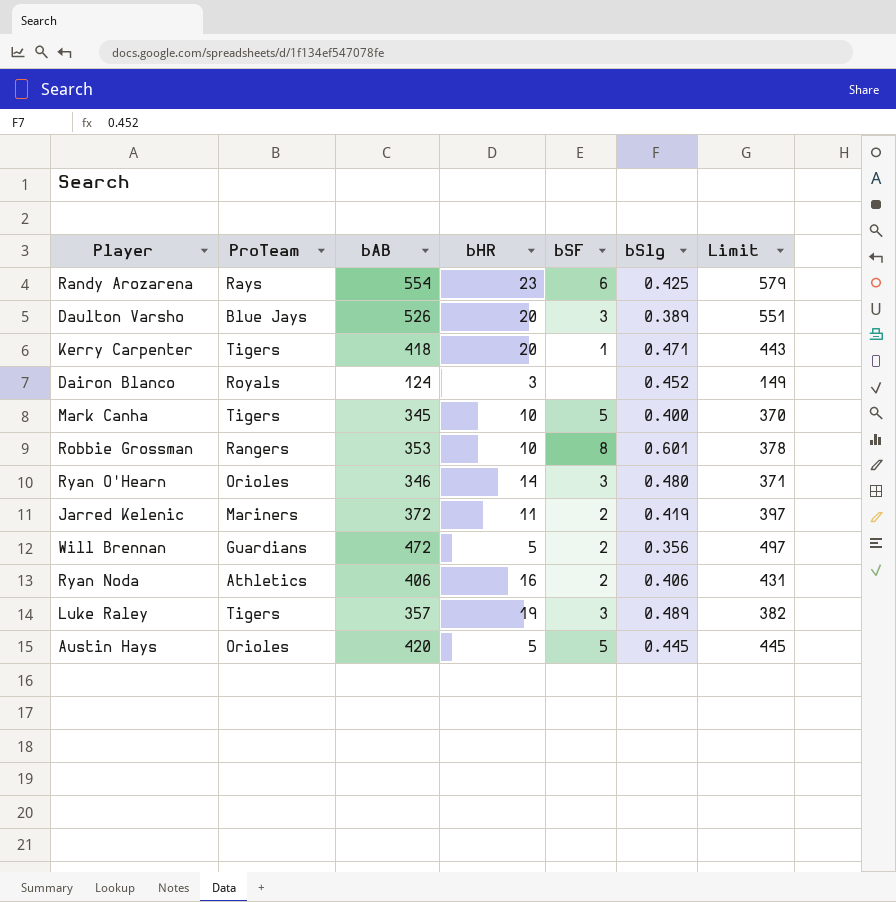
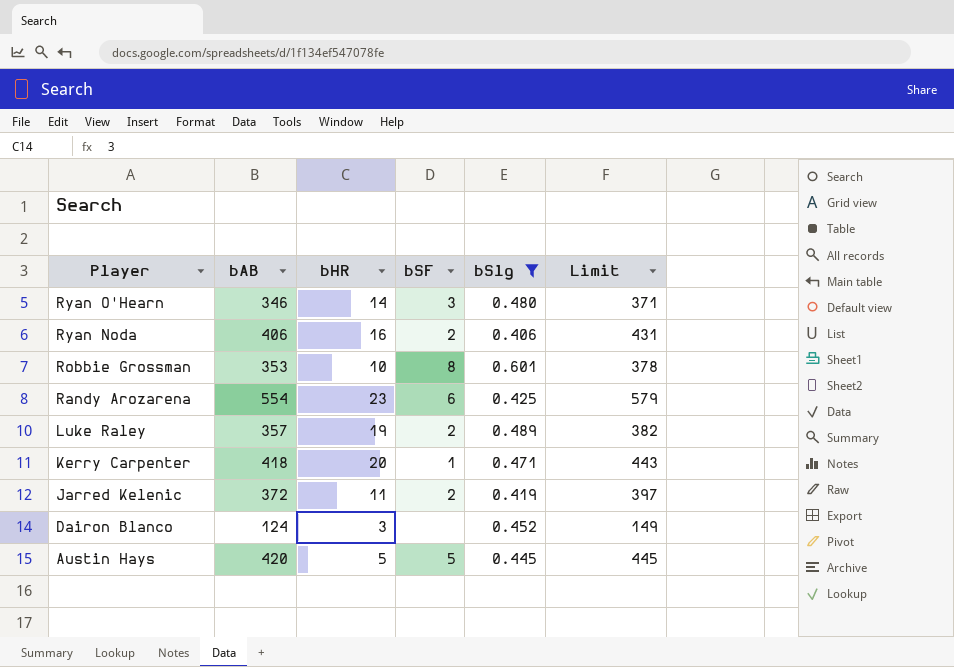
filter: none -> bSlg >= 0.406
row order: none -> Player descending
column ProTeam | position: 2 -> none
Luke Raley | bSF: 3 -> 2

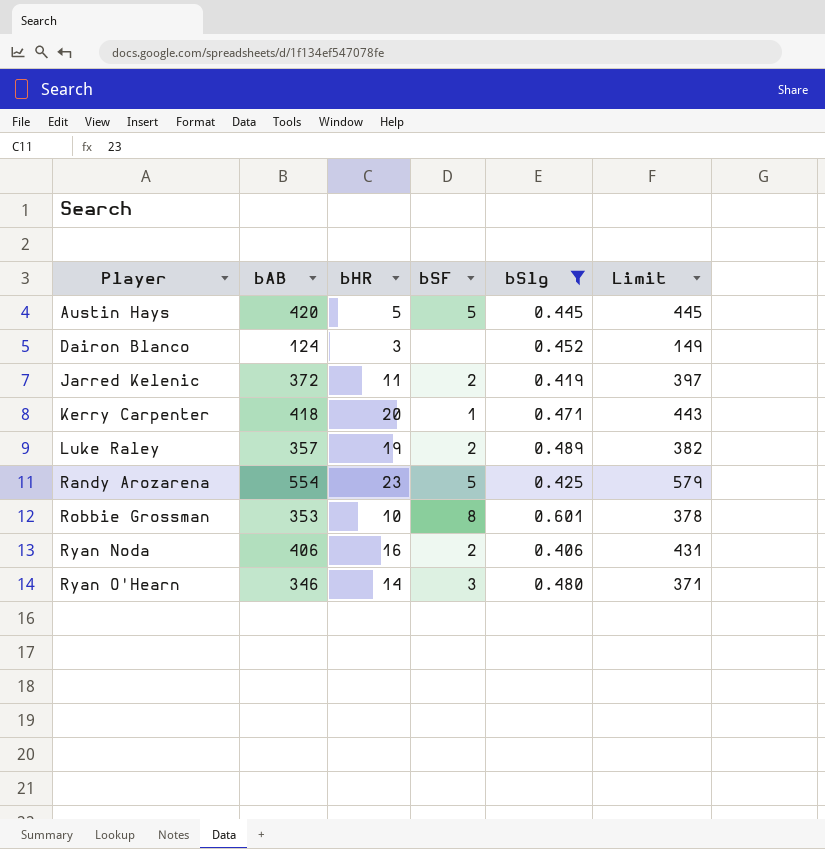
row order: Player descending -> Player ascending
Randy Arozarena | bSF: 6 -> 5

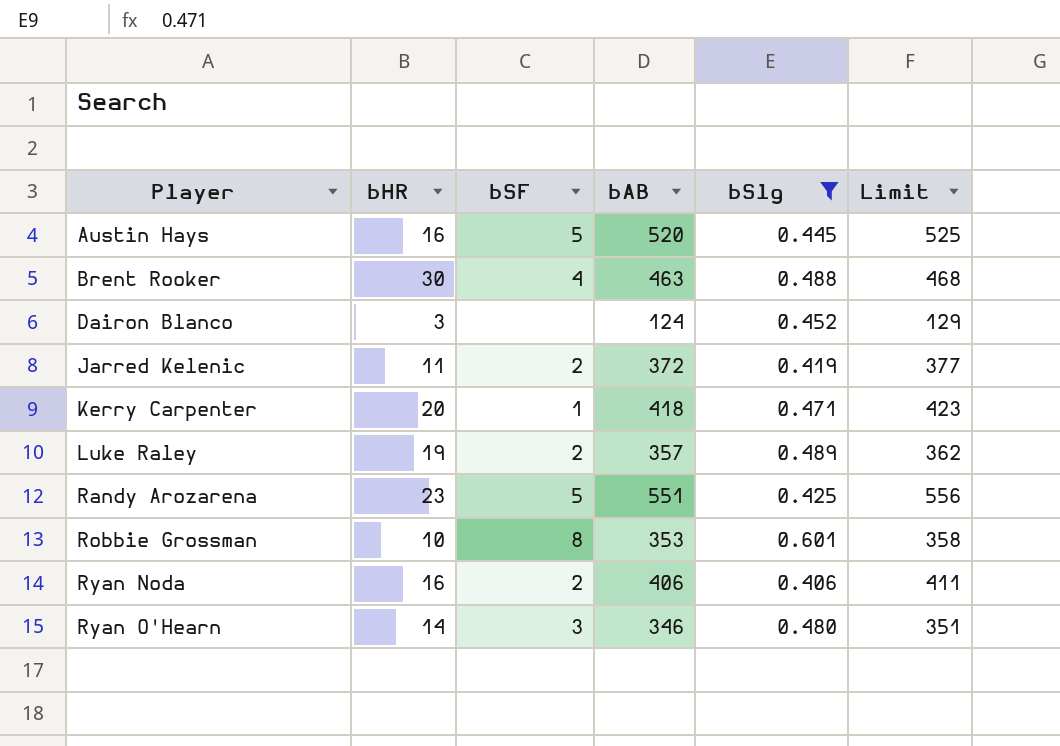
column bAB | position: 2 -> 4
column Limit | formula: [bAB] + 25 -> [bAB] + 5
Austin Hays | bHR: 5 -> 16
Austin Hays | bAB: 420 -> 520
row Brent Rooker: none -> 30 | 4 | 463 | 0.488 | 468
Randy Arozarena | bAB: 554 -> 551

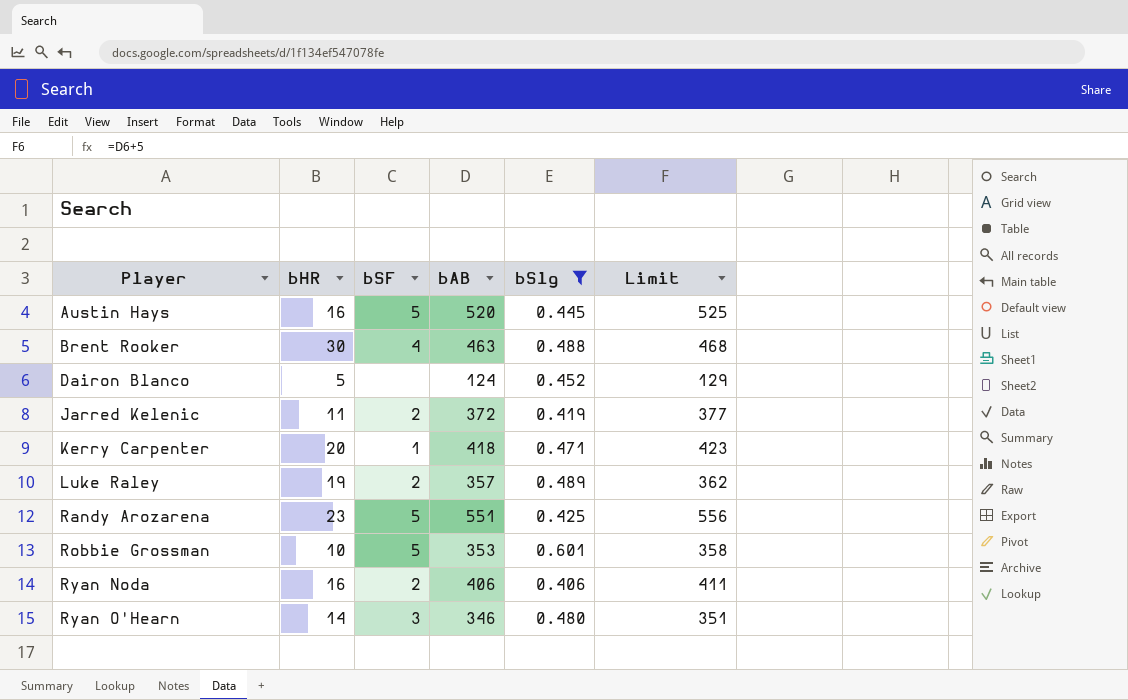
Dairon Blanco | bHR: 3 -> 5
Robbie Grossman | bSF: 8 -> 5

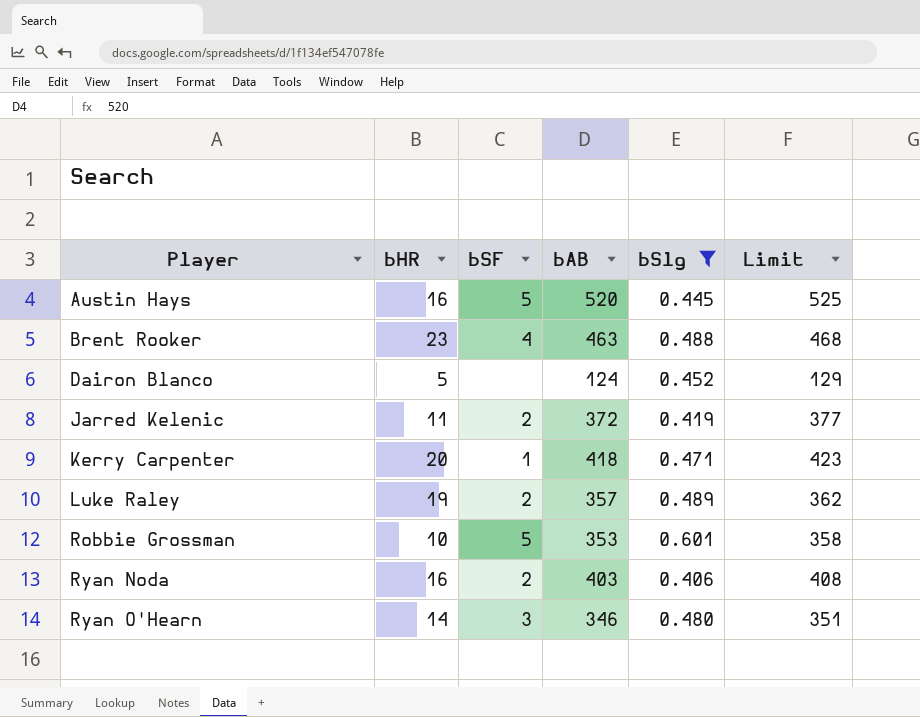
row Randy Arozarena: 23 | 5 | 551 | 0.425 | 556 -> none
Brent Rooker | bHR: 30 -> 23
Ryan Noda | bAB: 406 -> 403
Ryan Noda | Limit: 411 -> 408

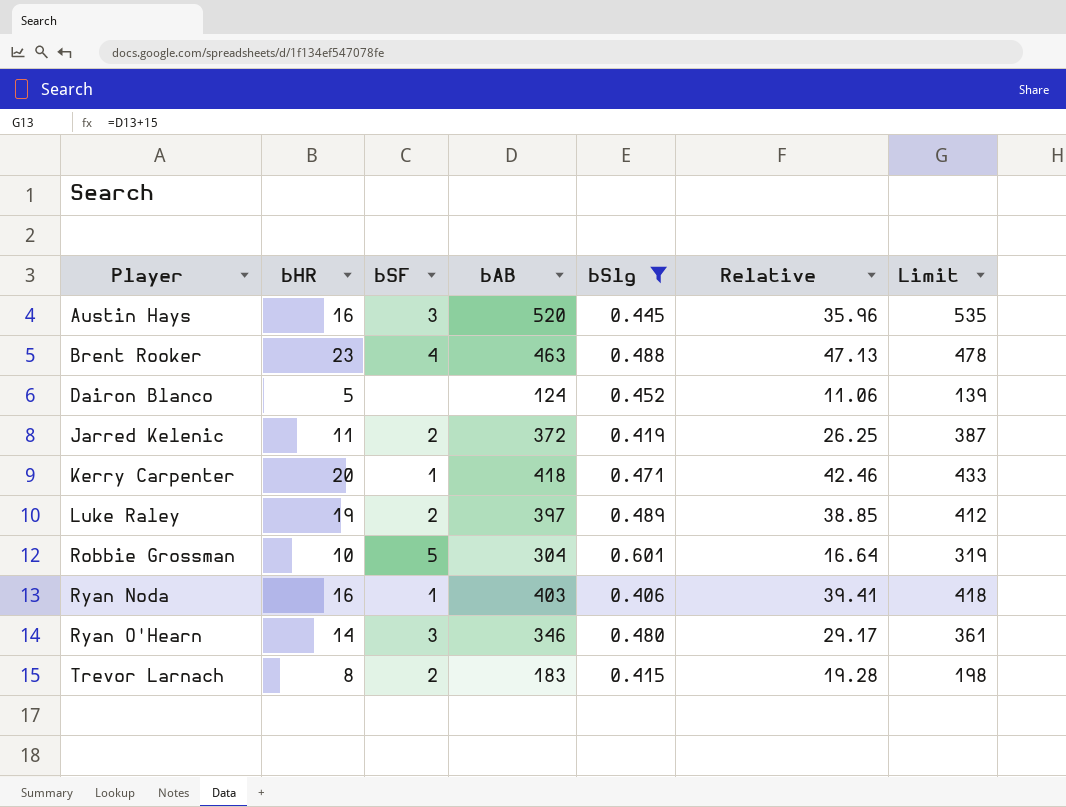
column Relative | formula: none -> [bHR] / [bSlg]
column Limit | formula: [bAB] + 5 -> [bAB] + 15
Austin Hays | bSF: 5 -> 3
Luke Raley | bAB: 357 -> 397
Robbie Grossman | bAB: 353 -> 304
Ryan Noda | bSF: 2 -> 1
row Trevor Larnach: none -> 8 | 2 | 183 | 0.415 | 19.28 | 198

